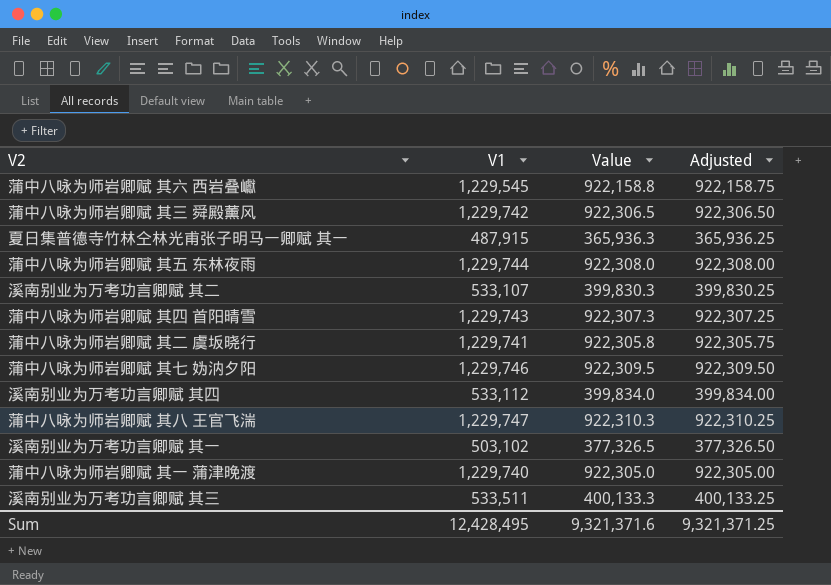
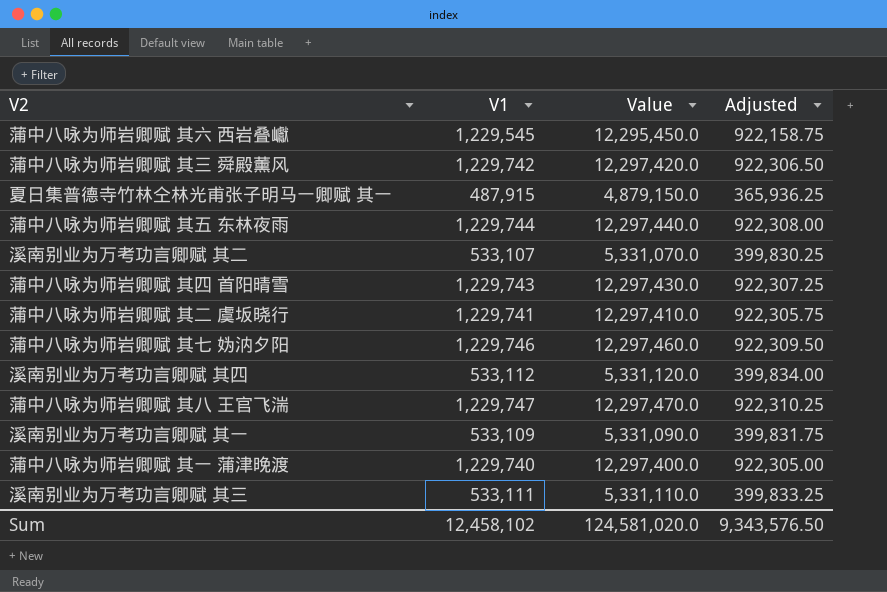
column Value | formula: [V1] * 0.75 -> [V1] * 10
溪南别业为万考功言卿赋 其一 | V1: 503,102 -> 533,109
溪南别业为万考功言卿赋 其一 | Adjusted: 377,326.50 -> 399,831.75
溪南别业为万考功言卿赋 其三 | V1: 533,511 -> 533,111
溪南别业为万考功言卿赋 其三 | Adjusted: 400,133.25 -> 399,833.25
Sum | V1: 12,428,495 -> 12,458,102
Sum | Value: 9,321,371.6 -> 124,581,020.0
Sum | Adjusted: 9,321,371.25 -> 9,343,576.50

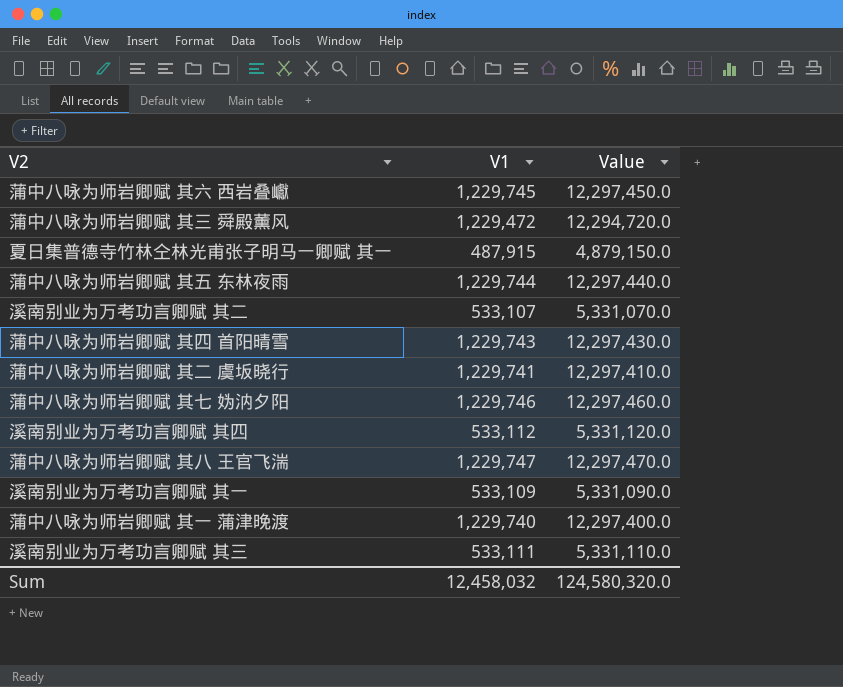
column Adjusted | formula: [V1] * 0.75 -> none
蒲中八咏为师岩卿赋 其六 西岩叠巘 | V1: 1,229,545 -> 1,229,745
蒲中八咏为师岩卿赋 其六 西岩叠巘 | Value: 12,295,450.0 -> 12,297,450.0
蒲中八咏为师岩卿赋 其三 舜殿薰风 | V1: 1,229,742 -> 1,229,472
蒲中八咏为师岩卿赋 其三 舜殿薰风 | Value: 12,297,420.0 -> 12,294,720.0
Sum | V1: 12,458,102 -> 12,458,032
Sum | Value: 124,581,020.0 -> 124,580,320.0

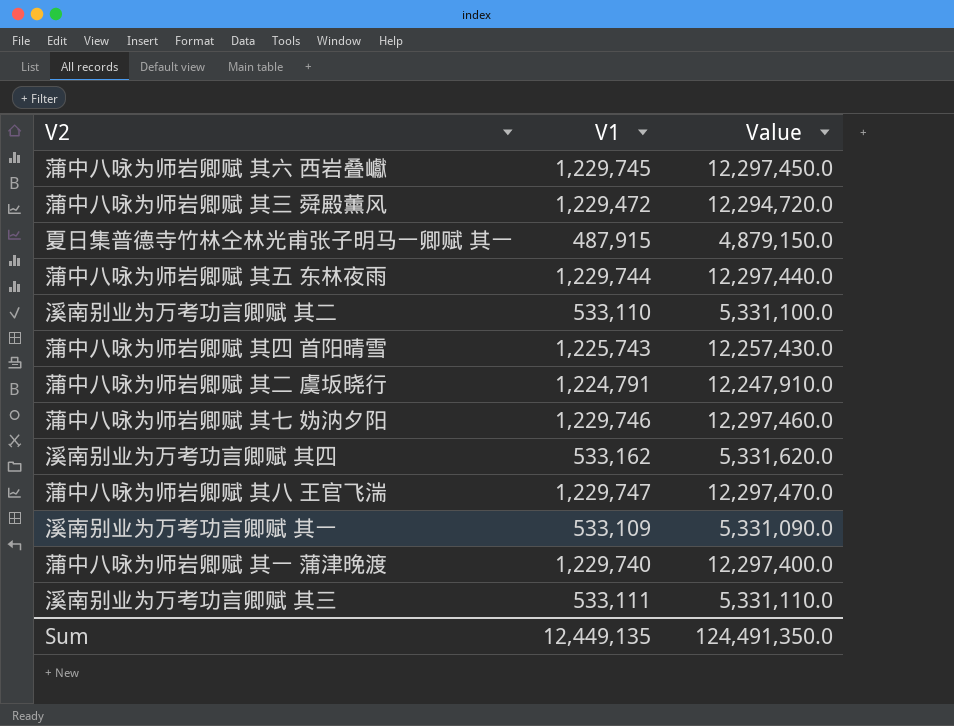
溪南别业为万考功言卿赋 其二 | V1: 533,107 -> 533,110
溪南别业为万考功言卿赋 其二 | Value: 5,331,070.0 -> 5,331,100.0
蒲中八咏为师岩卿赋 其四 首阳晴雪 | V1: 1,229,743 -> 1,225,743
蒲中八咏为师岩卿赋 其四 首阳晴雪 | Value: 12,297,430.0 -> 12,257,430.0
蒲中八咏为师岩卿赋 其二 虞坂晓行 | V1: 1,229,741 -> 1,224,791
蒲中八咏为师岩卿赋 其二 虞坂晓行 | Value: 12,297,410.0 -> 12,247,910.0
溪南别业为万考功言卿赋 其四 | V1: 533,112 -> 533,162
溪南别业为万考功言卿赋 其四 | Value: 5,331,120.0 -> 5,331,620.0
Sum | V1: 12,458,032 -> 12,449,135
Sum | Value: 124,580,320.0 -> 124,491,350.0

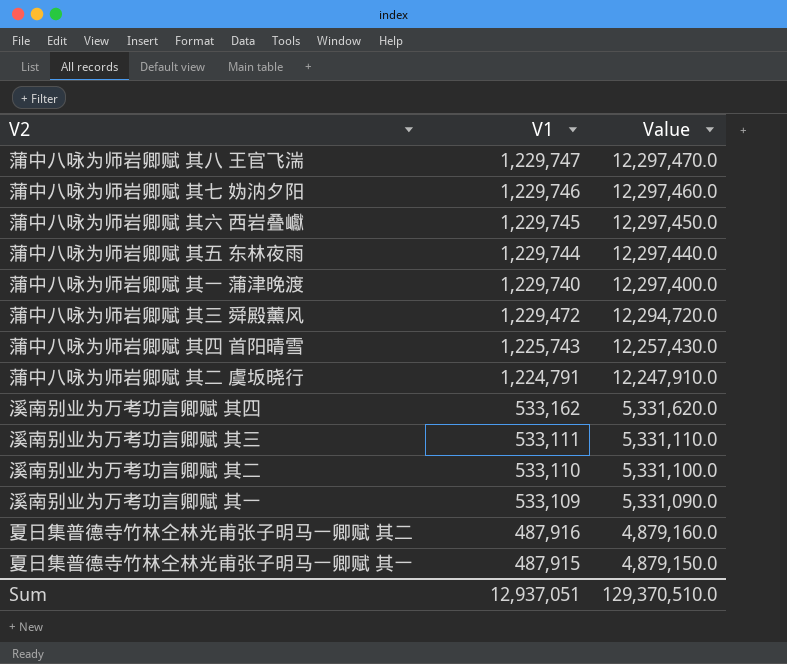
row order: none -> V1 descending
row 夏日集普德寺竹林仝林光甫张子明马一卿赋 其二: none -> 487,916 | 4,879,160.0
Sum | V1: 12,449,135 -> 12,937,051
Sum | Value: 124,491,350.0 -> 129,370,510.0

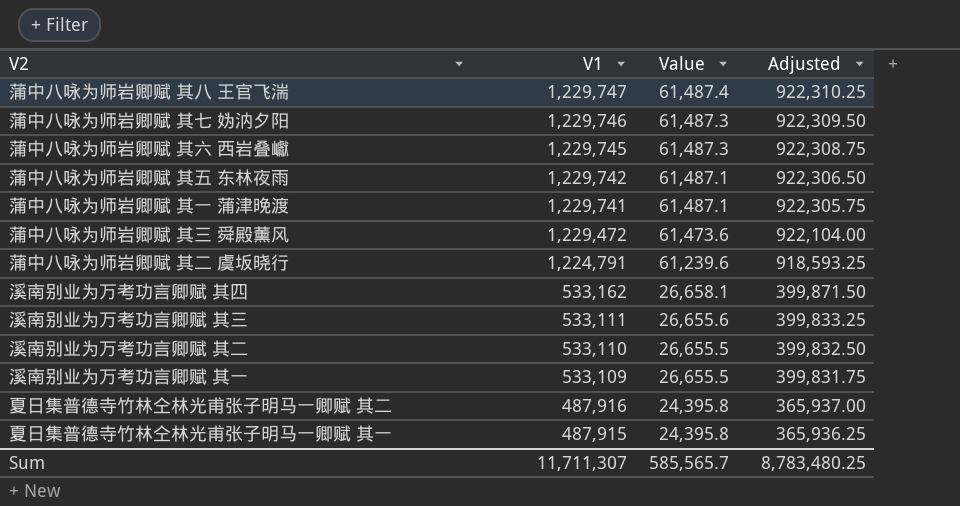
column Value | formula: [V1] * 10 -> [V1] * 0.05
column Adjusted | formula: none -> [V1] * 0.75
row 蒲中八咏为师岩卿赋 其四 首阳晴雪: 1,225,743 | 12,257,430.0 -> none
蒲中八咏为师岩卿赋 其五 东林夜雨 | V1: 1,229,744 -> 1,229,742
蒲中八咏为师岩卿赋 其一 蒲津晚渡 | V1: 1,229,740 -> 1,229,741
Sum | V1: 12,937,051 -> 11,711,307
Sum | Value: 129,370,510.0 -> 585,565.7

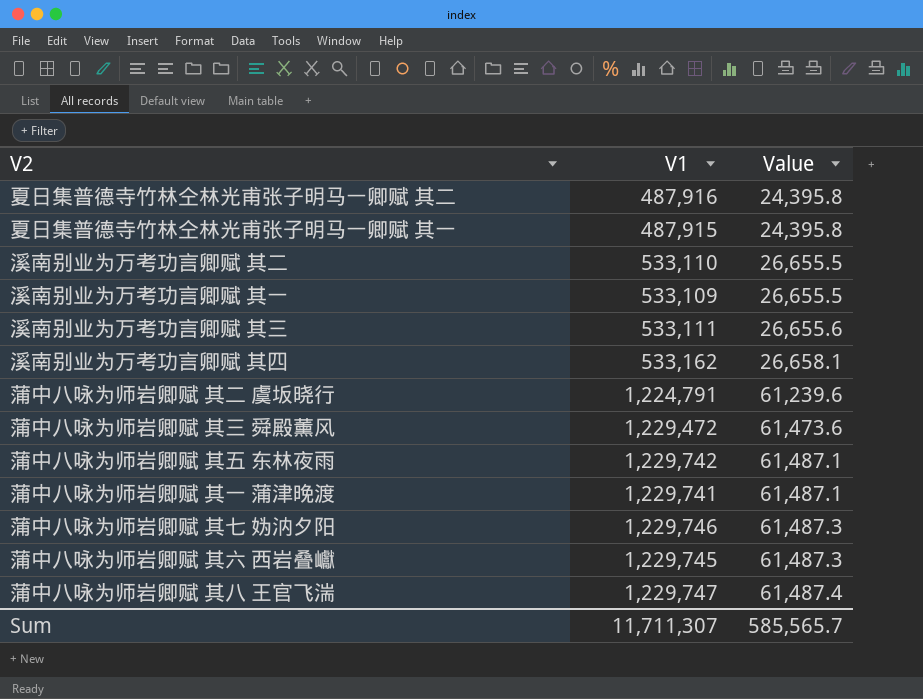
row order: V1 descending -> Value ascending
column Adjusted | formula: [V1] * 0.75 -> none

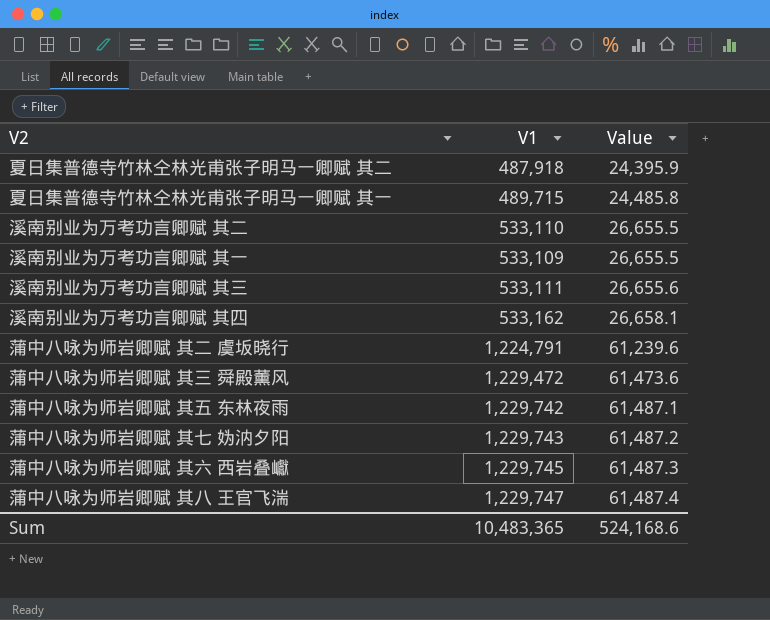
row 蒲中八咏为师岩卿赋 其一 蒲津晚渡: 1,229,741 | 61,487.1 -> none
夏日集普德寺竹林仝林光甫张子明马一卿赋 其二 | V1: 487,916 -> 487,918
夏日集普德寺竹林仝林光甫张子明马一卿赋 其二 | Value: 24,395.8 -> 24,395.9
夏日集普德寺竹林仝林光甫张子明马一卿赋 其一 | V1: 487,915 -> 489,715
夏日集普德寺竹林仝林光甫张子明马一卿赋 其一 | Value: 24,395.8 -> 24,485.8
蒲中八咏为师岩卿赋 其七 妫汭夕阳 | V1: 1,229,746 -> 1,229,743
蒲中八咏为师岩卿赋 其七 妫汭夕阳 | Value: 61,487.3 -> 61,487.2
Sum | V1: 11,711,307 -> 10,483,365
Sum | Value: 585,565.7 -> 524,168.6

